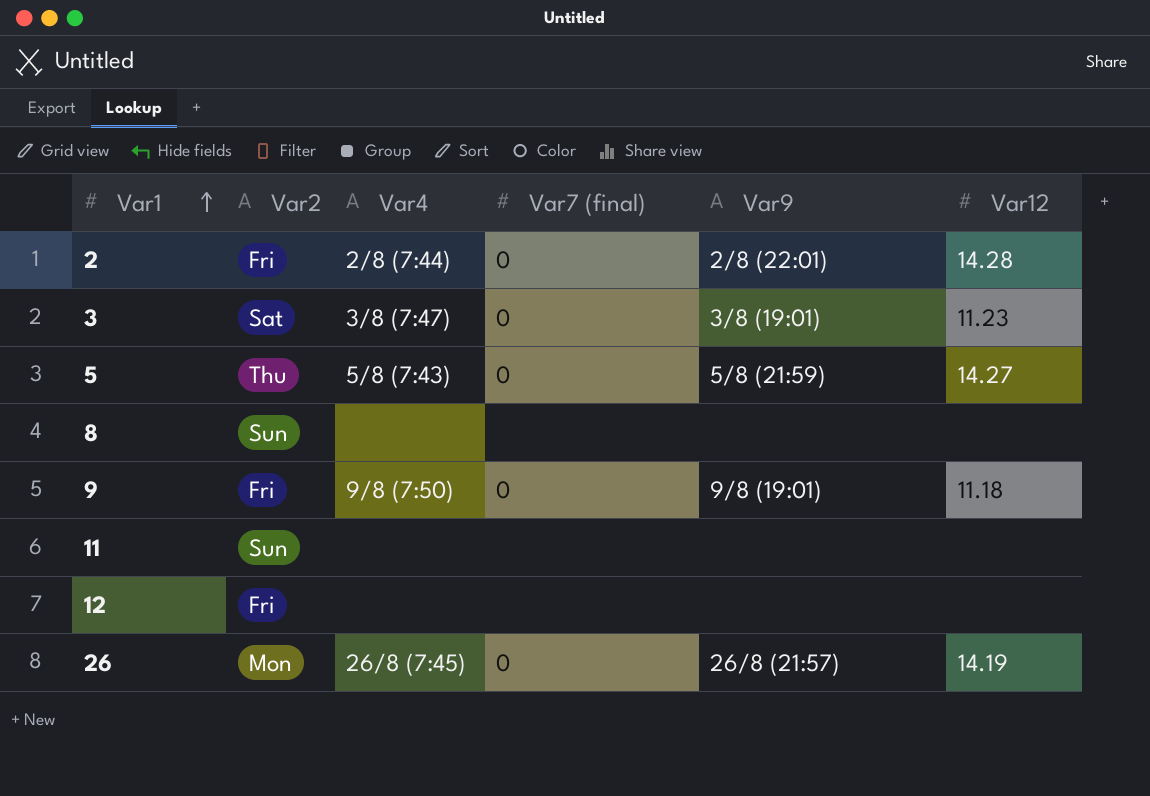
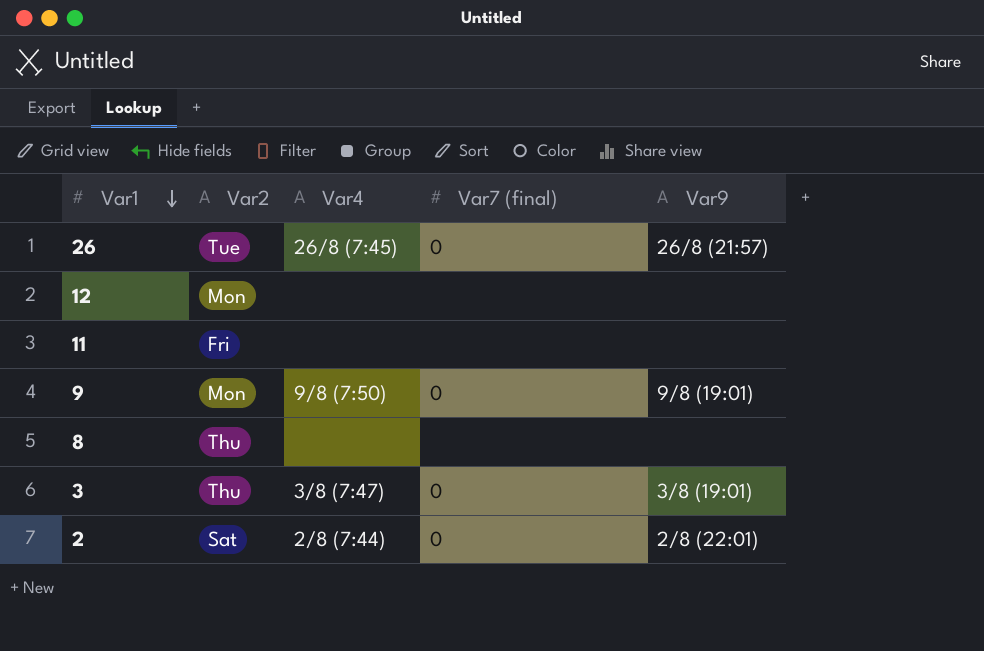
row order: Var1 ascending -> Var1 descending
column Var12 | position: 6 -> none
row 5: Thu | 5/8 (7:43) | 0 | 5/8 (21:59) | 14.27 -> none
26 | Var2: Mon -> Tue
12 | Var2: Fri -> Mon
11 | Var2: Sun -> Fri
9 | Var2: Fri -> Mon
8 | Var2: Sun -> Thu
3 | Var2: Sat -> Thu
2 | Var2: Fri -> Sat

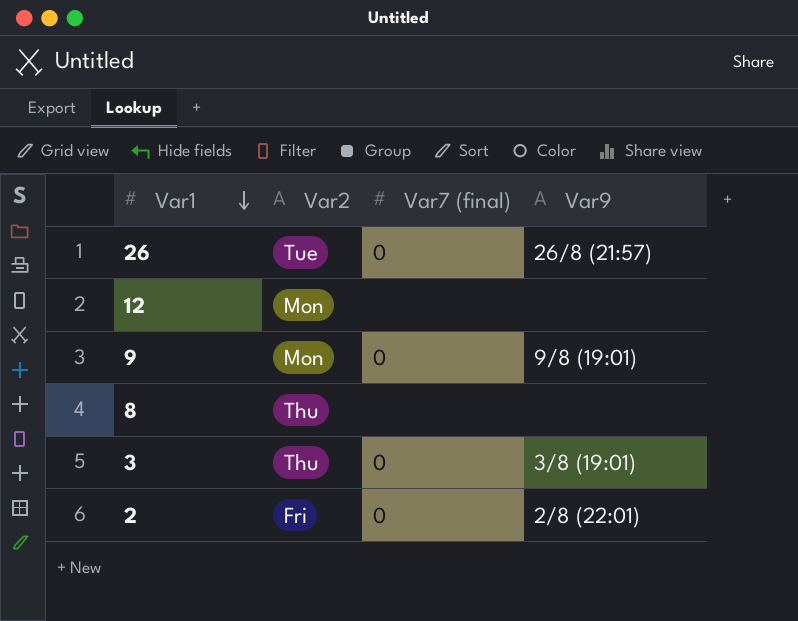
column Var4 | position: 3 -> none
row 11: Fri | none | none | none -> none
2 | Var2: Sat -> Fri

